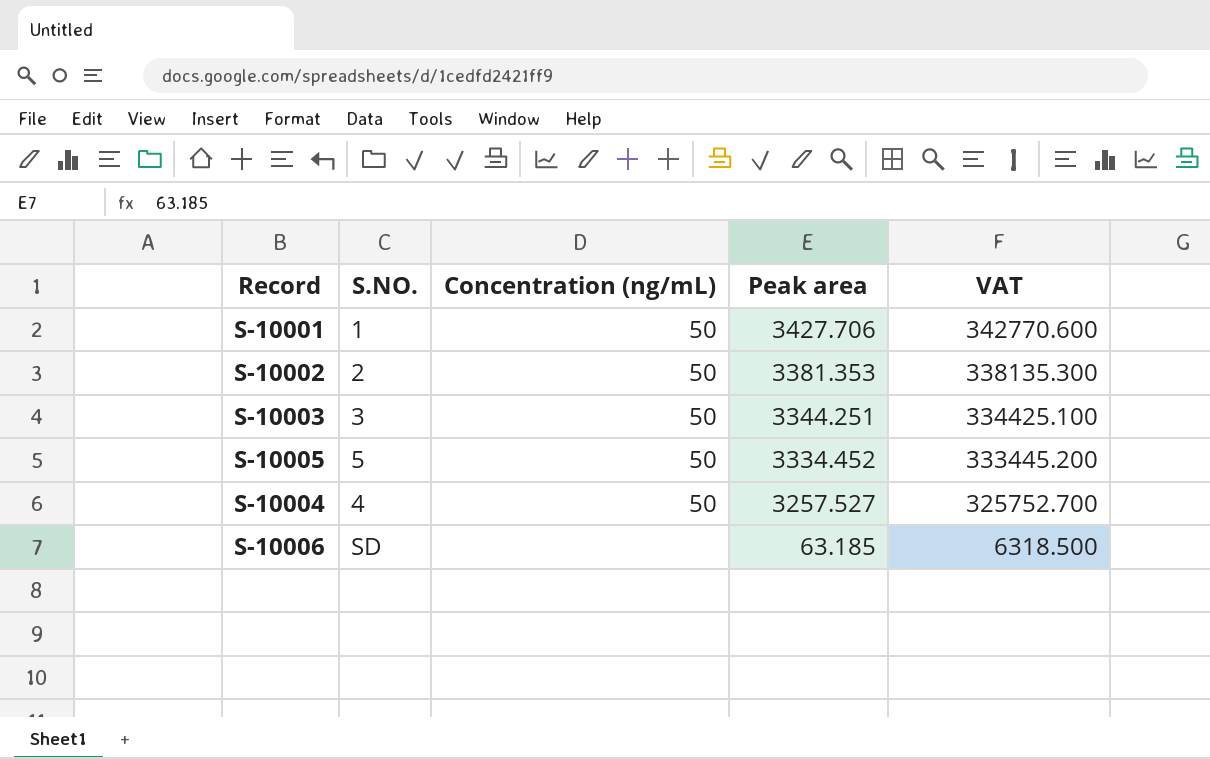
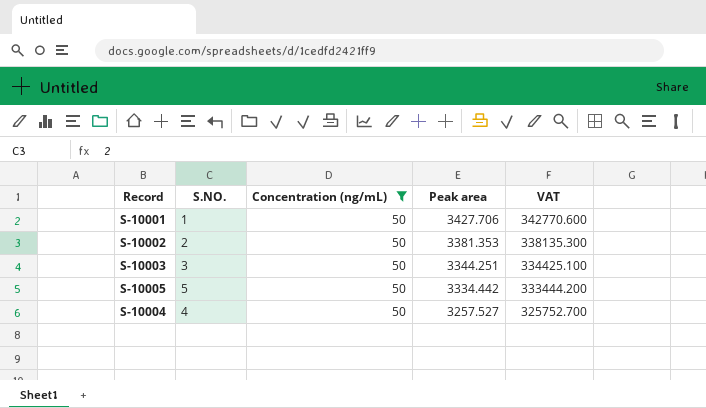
filter: none -> Concentration (ng/mL) = 50
S-10005 | Peak area: 3334.452 -> 3334.442
S-10005 | VAT: 333445.200 -> 333444.200

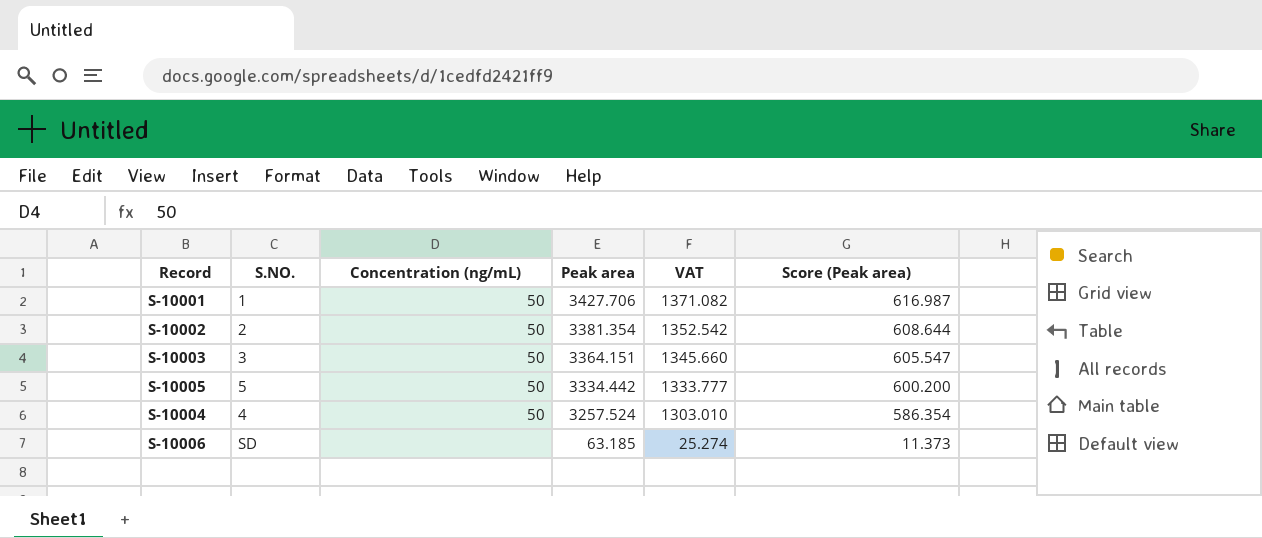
filter: Concentration (ng/mL) = 50 -> none
column VAT | formula: [Peak area] * 100 -> [Peak area] * 0.4
column Score (Peak area) | formula: none -> [Peak area] * 0.18
S-10002 | Peak area: 3381.353 -> 3381.354
S-10003 | Peak area: 3344.251 -> 3364.151
S-10004 | Peak area: 3257.527 -> 3257.524

